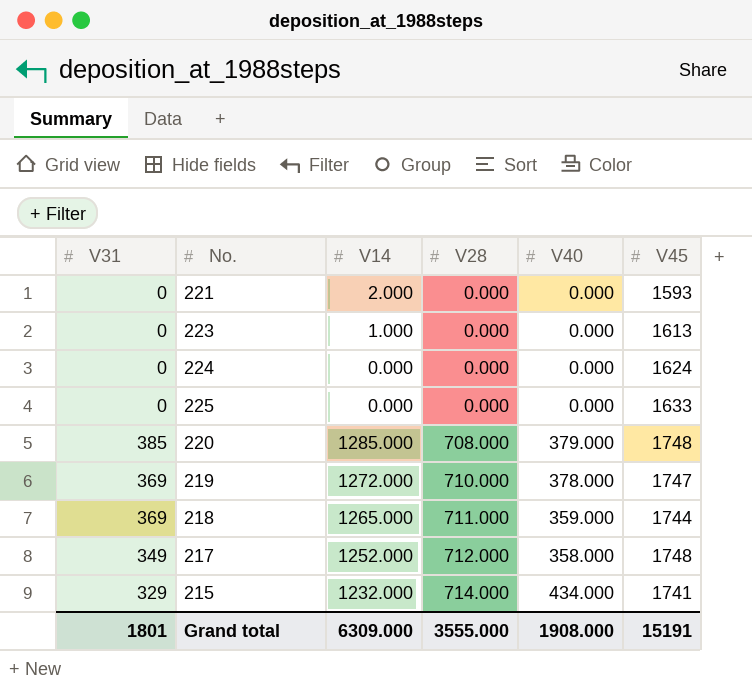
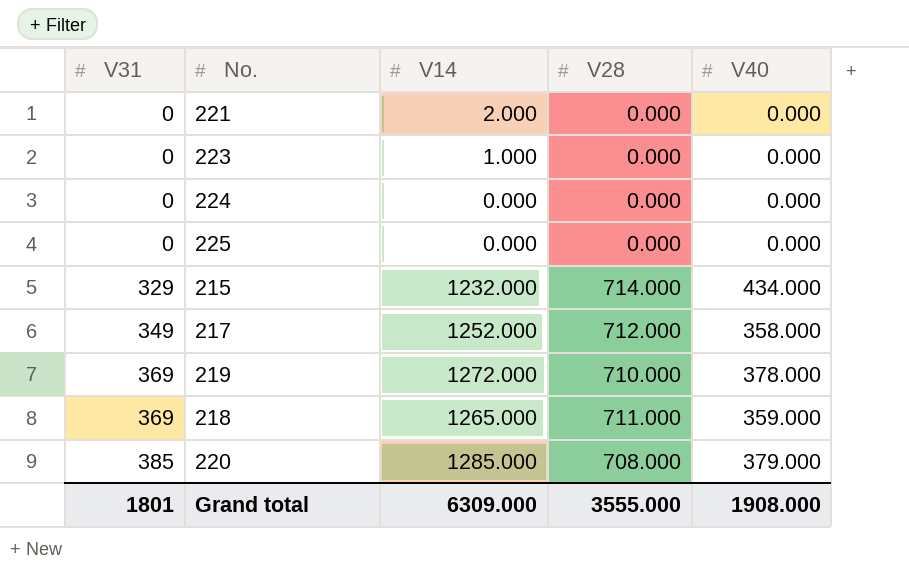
row order: V28 ascending -> V31 ascending
column V45 | position: 6 -> none

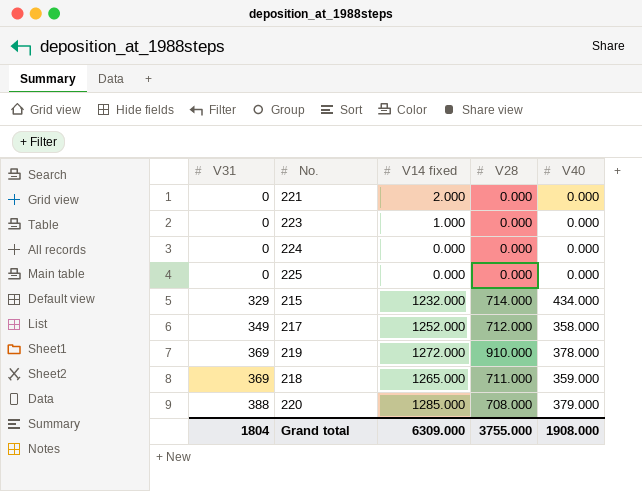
column name: V14 -> V14 fixed
219 | V28: 710.000 -> 910.000
220 | V31: 385 -> 388
Grand total | V31: 1801 -> 1804
Grand total | V28: 3555.000 -> 3755.000

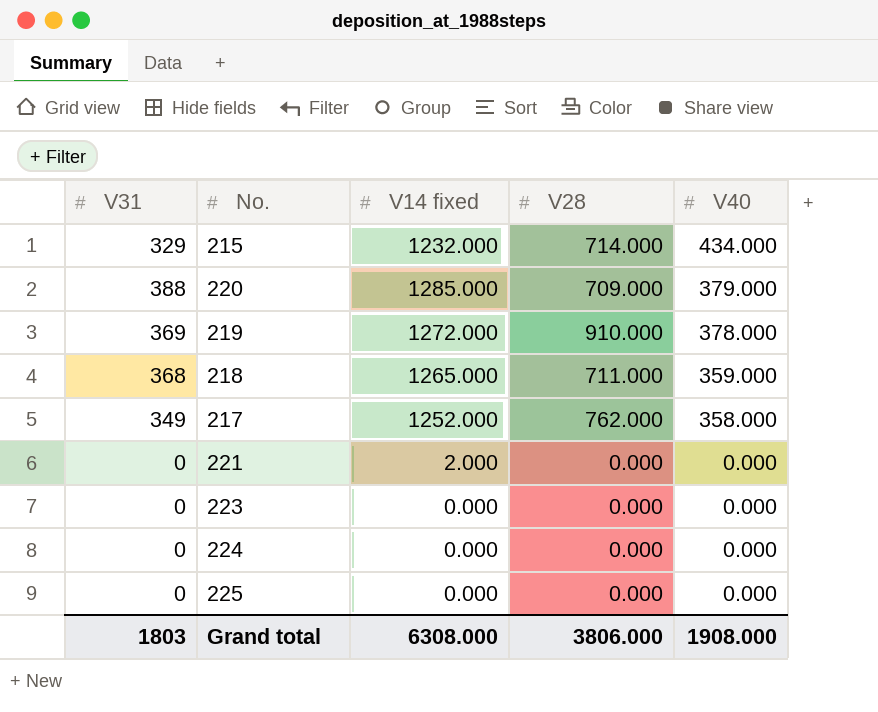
row order: V31 ascending -> V40 descending
220 | V28: 708.000 -> 709.000
218 | V31: 369 -> 368
217 | V28: 712.000 -> 762.000
223 | V14 fixed: 1.000 -> 0.000
Grand total | V31: 1804 -> 1803
Grand total | V14 fixed: 6309.000 -> 6308.000
Grand total | V28: 3755.000 -> 3806.000

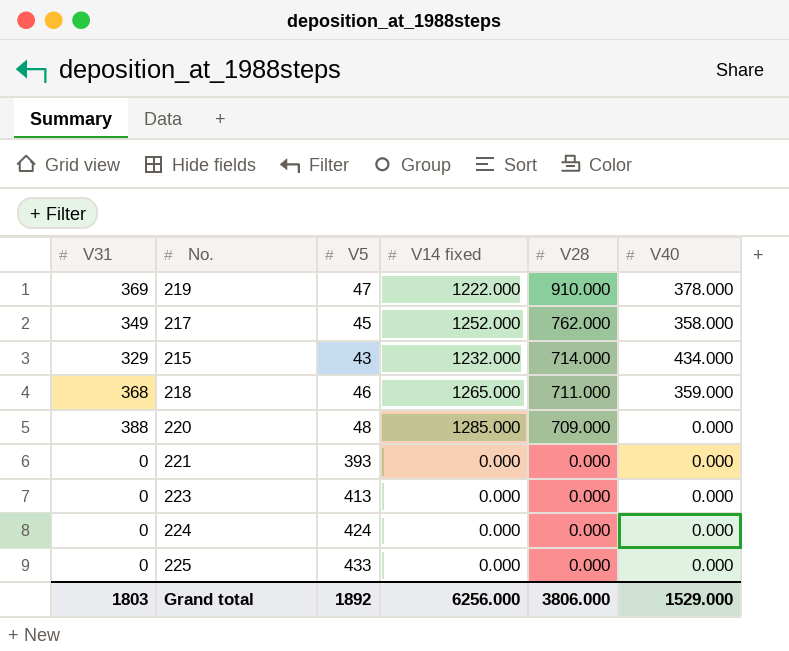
row order: V40 descending -> V28 descending
column V5 | position: none -> 3
219 | V14 fixed: 1272.000 -> 1222.000
220 | V40: 379.000 -> 0.000
221 | V14 fixed: 2.000 -> 0.000
Grand total | V14 fixed: 6308.000 -> 6256.000
Grand total | V40: 1908.000 -> 1529.000

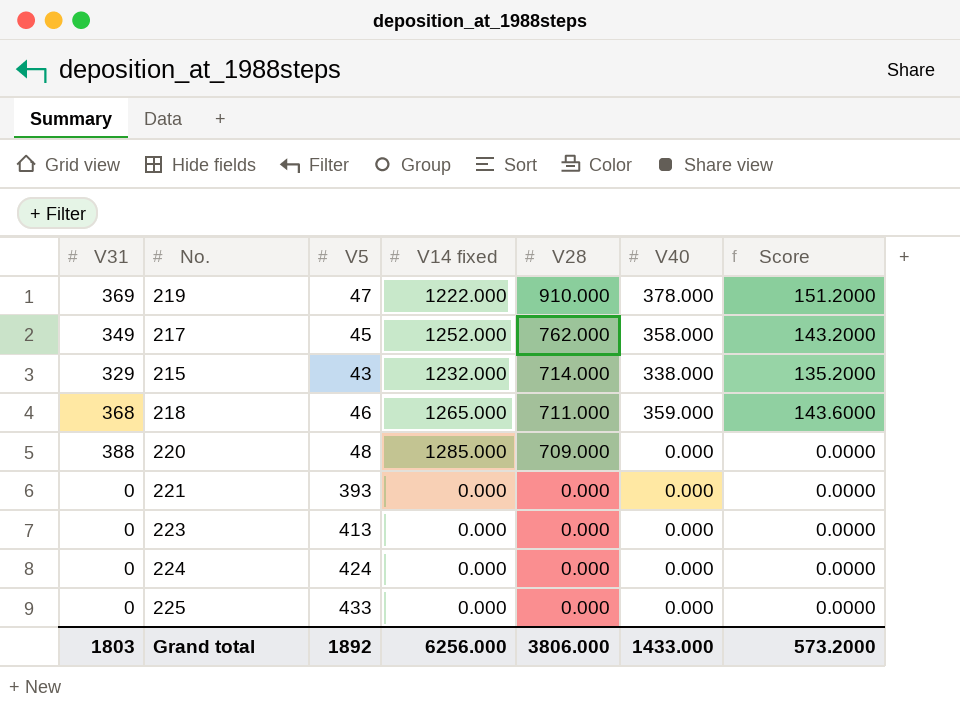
column Score | formula: none -> [V40] * 0.4
215 | V40: 434.000 -> 338.000
Grand total | V40: 1529.000 -> 1433.000

